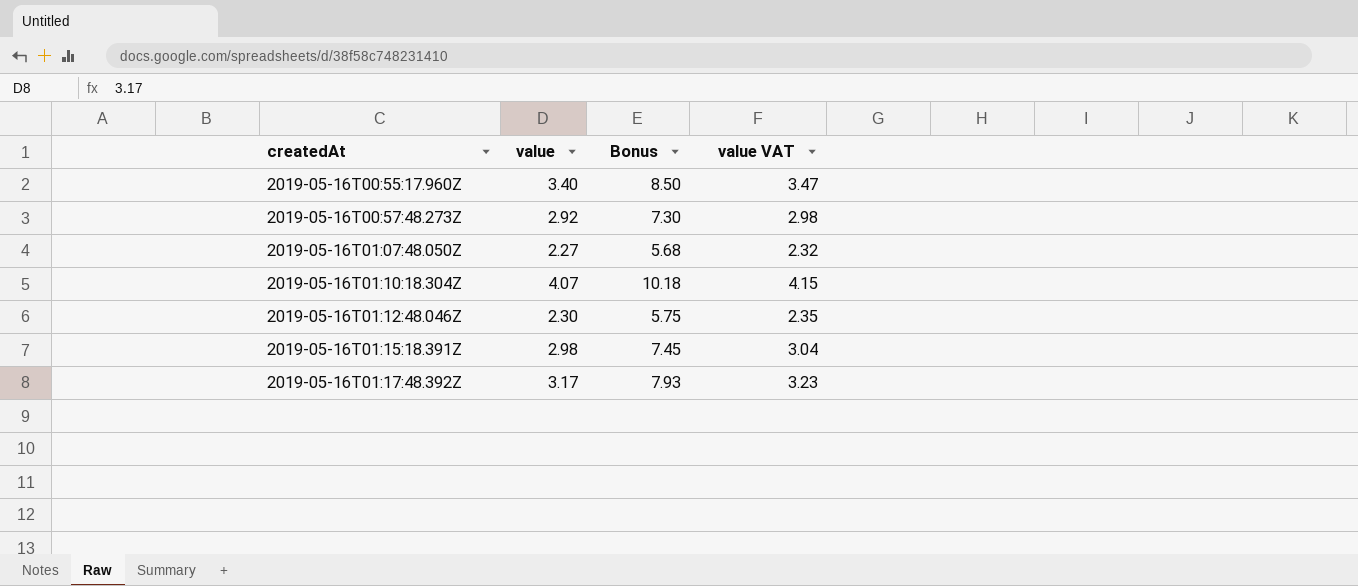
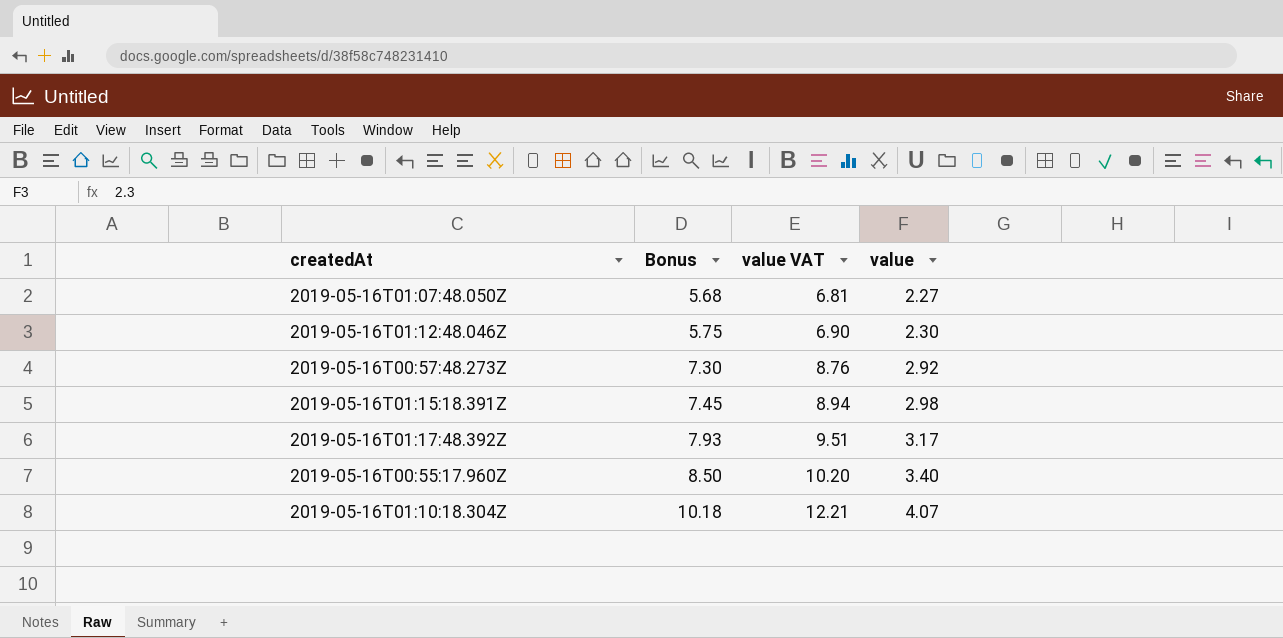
row order: createdAt ascending -> Bonus ascending
column value VAT | formula: [value] * 1.02 -> [value] * 3
column value | position: 2 -> 4

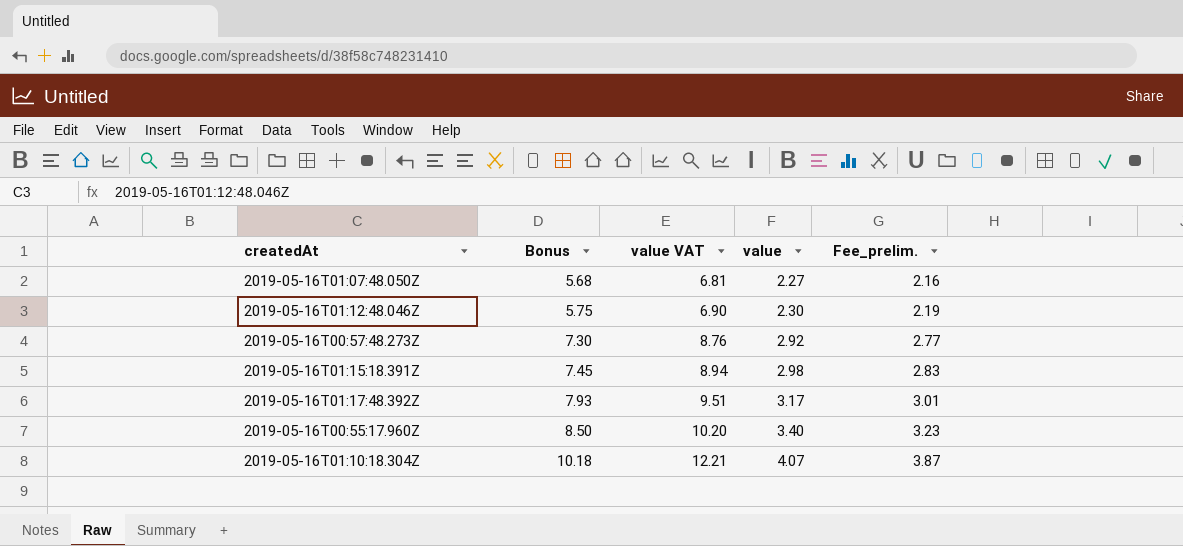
column Fee_prelim. | formula: none -> [value] * 0.95

